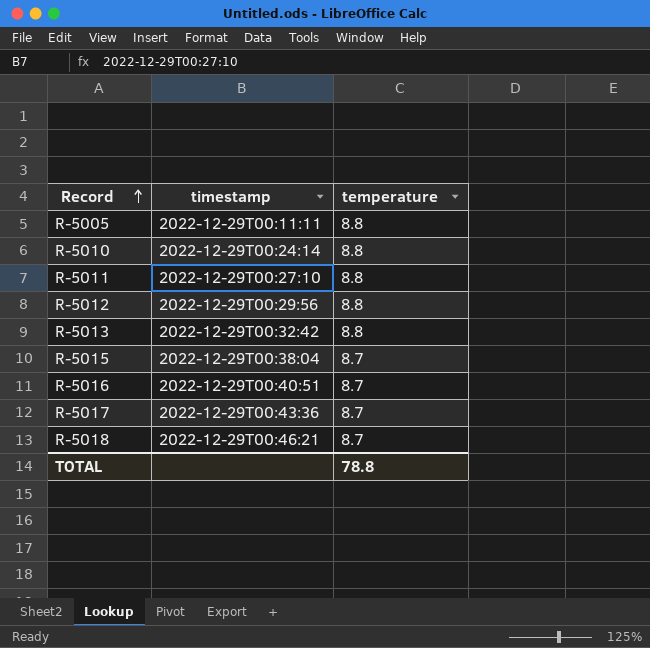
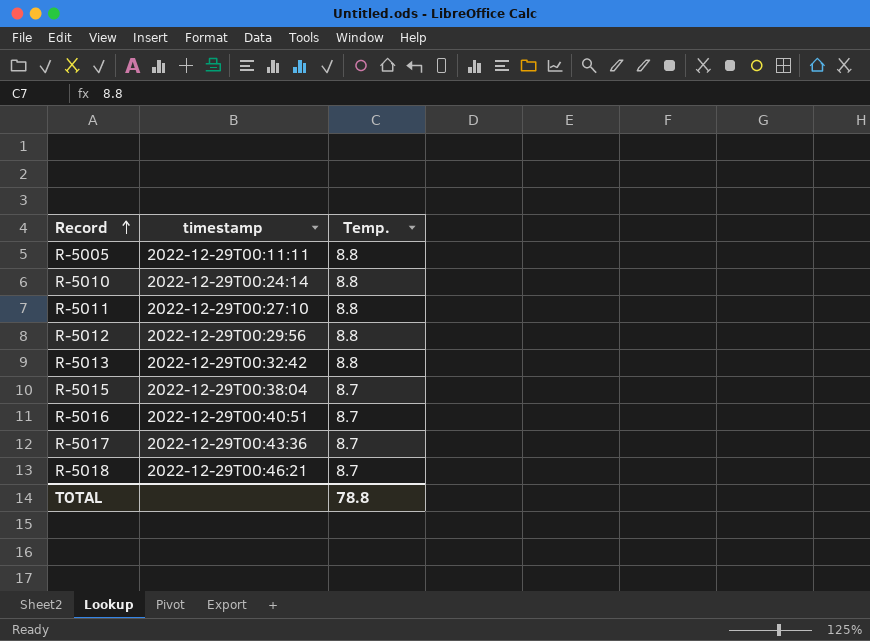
column name: temperature -> Temp.

